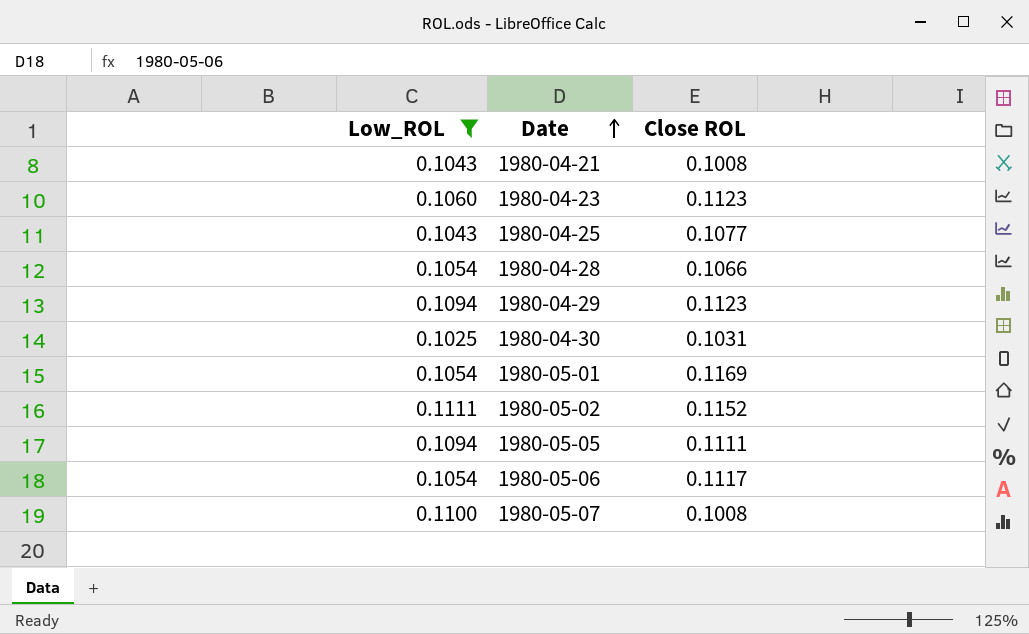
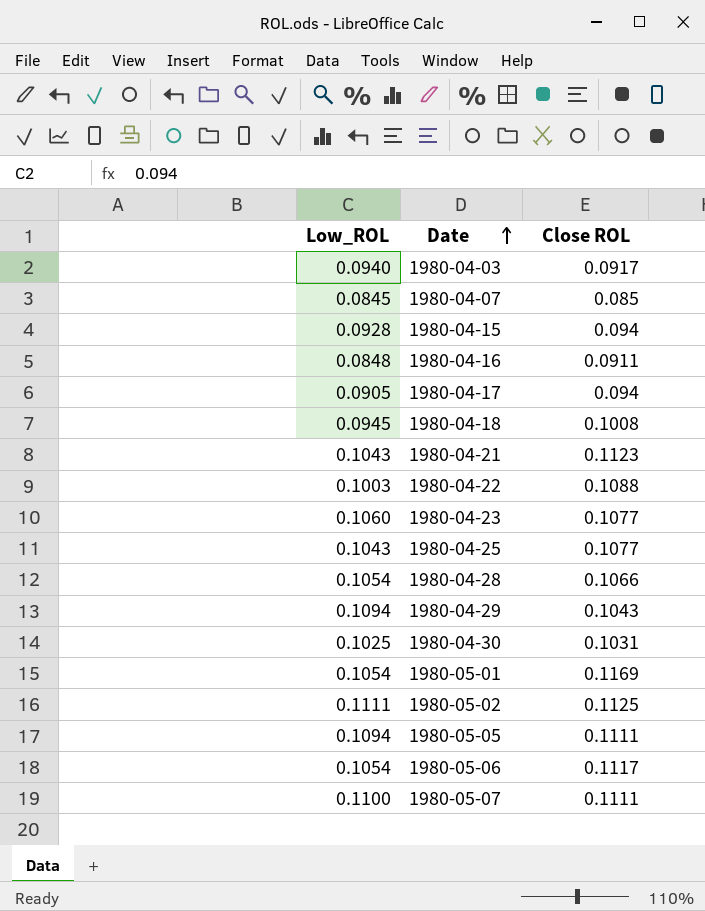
filter: Low_ROL >= 0.1025 -> none
1980-04-21 | Close ROL: 0.1008 -> 0.1123
1980-04-23 | Close ROL: 0.1123 -> 0.1077
1980-04-29 | Close ROL: 0.1123 -> 0.1043
1980-05-02 | Close ROL: 0.1152 -> 0.1125
1980-05-07 | Close ROL: 0.1008 -> 0.1111

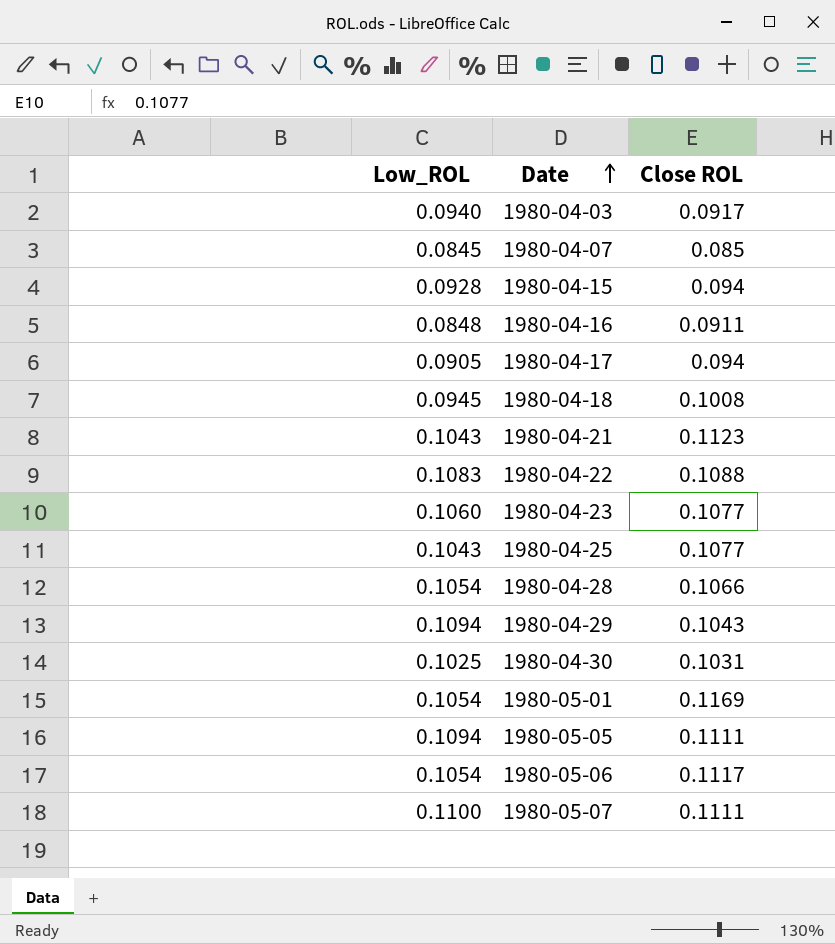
row 1980-05-02: 0.1111 | 0.1125 -> none
1980-04-22 | Low_ROL: 0.1003 -> 0.1083

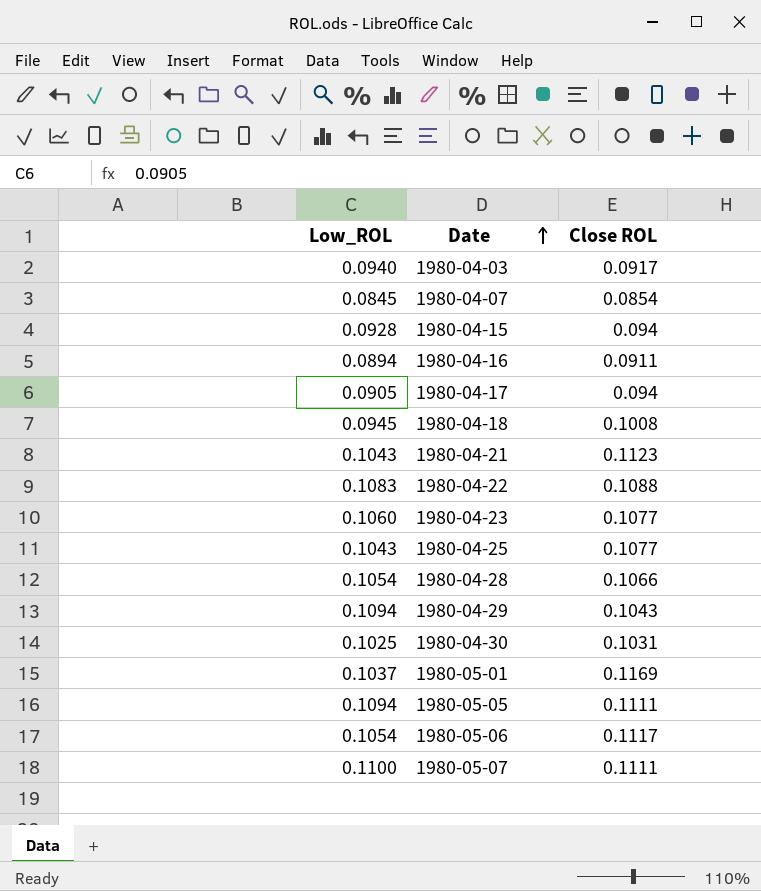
1980-04-07 | Close ROL: 0.085 -> 0.0854
1980-04-16 | Low_ROL: 0.0848 -> 0.0894
1980-05-01 | Low_ROL: 0.1054 -> 0.1037

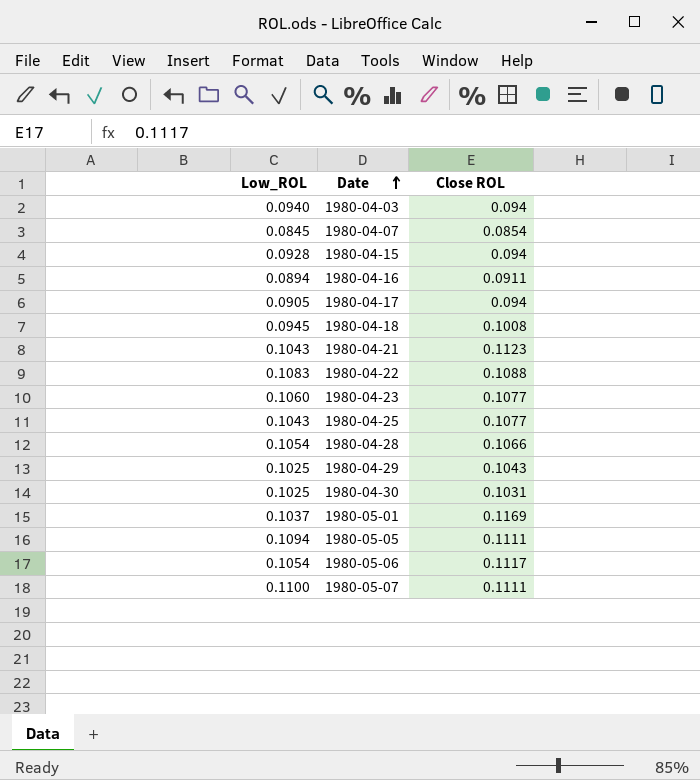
1980-04-03 | Close ROL: 0.0917 -> 0.094
1980-04-29 | Low_ROL: 0.1094 -> 0.1025

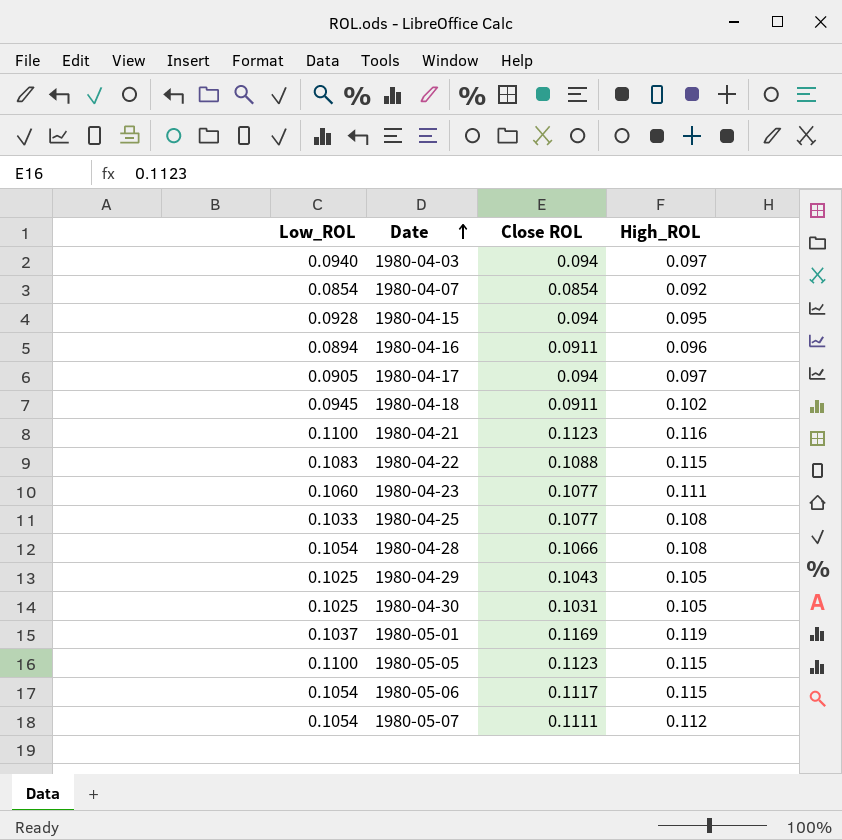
column High_ROL | position: none -> 4
1980-04-07 | Low_ROL: 0.0845 -> 0.0854
1980-04-18 | Close ROL: 0.1008 -> 0.0911
1980-04-21 | Low_ROL: 0.1043 -> 0.1100
1980-04-25 | Low_ROL: 0.1043 -> 0.1033
1980-05-05 | Low_ROL: 0.1094 -> 0.1100
1980-05-05 | Close ROL: 0.1111 -> 0.1123
1980-05-07 | Low_ROL: 0.1100 -> 0.1054

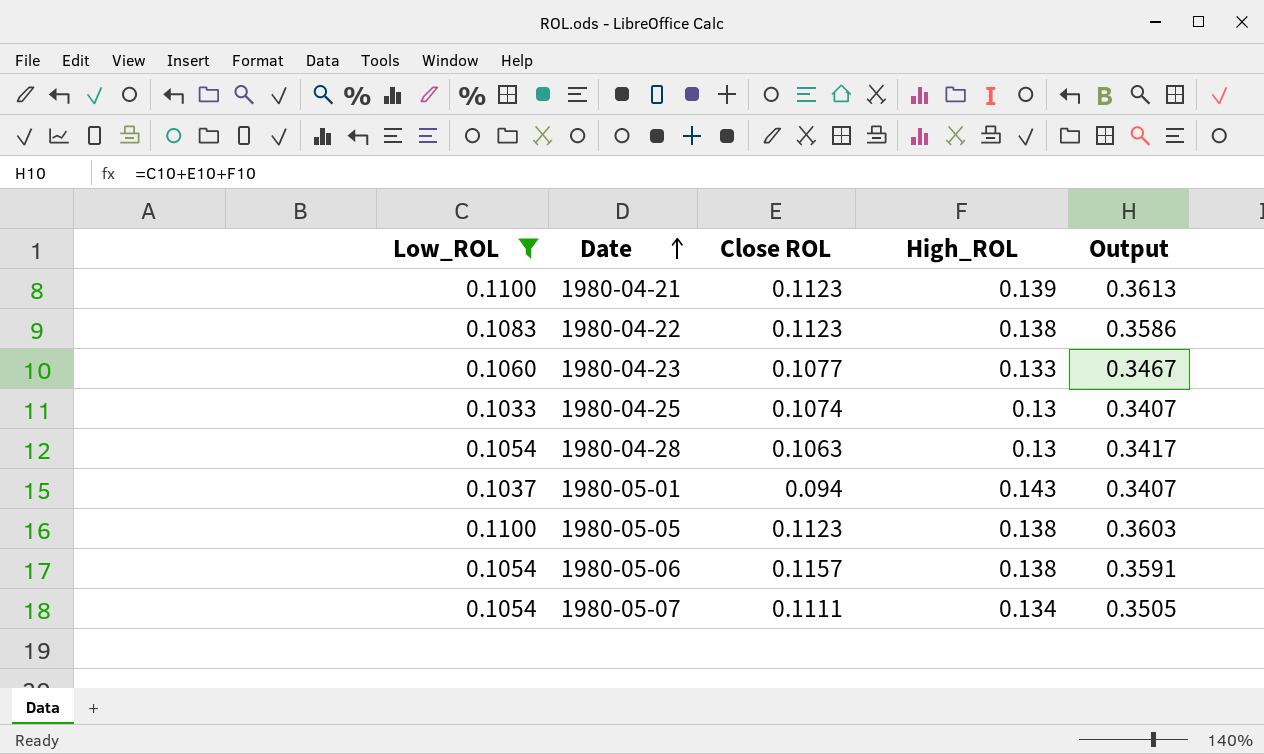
filter: none -> Low_ROL >= 0.1033
column Output | formula: none -> [Low_ROL] + [Close ROL] + [High_ROL]
1980-04-21 | High_ROL: 0.116 -> 0.139
1980-04-22 | Close ROL: 0.1088 -> 0.1123
1980-04-22 | High_ROL: 0.115 -> 0.138
1980-04-23 | High_ROL: 0.111 -> 0.133
1980-04-25 | Close ROL: 0.1077 -> 0.1074
1980-04-25 | High_ROL: 0.108 -> 0.13
1980-04-28 | Close ROL: 0.1066 -> 0.1063
1980-04-28 | High_ROL: 0.108 -> 0.13
1980-05-01 | Close ROL: 0.1169 -> 0.094
1980-05-01 | High_ROL: 0.119 -> 0.143
1980-05-05 | High_ROL: 0.115 -> 0.138
1980-05-06 | Close ROL: 0.1117 -> 0.1157
1980-05-06 | High_ROL: 0.115 -> 0.138
1980-05-07 | High_ROL: 0.112 -> 0.134

